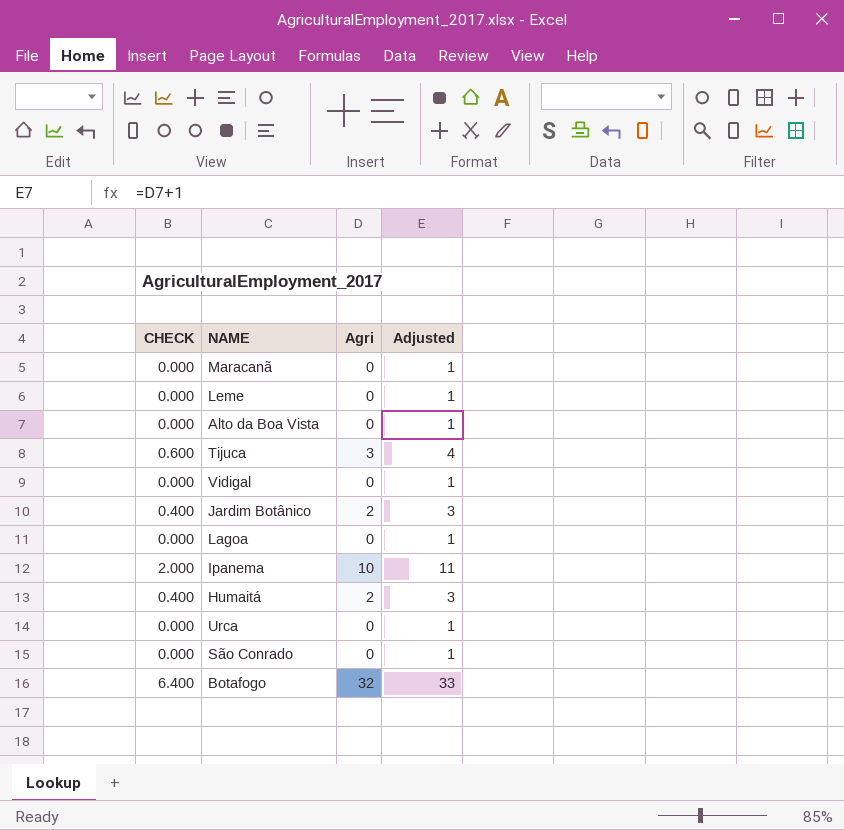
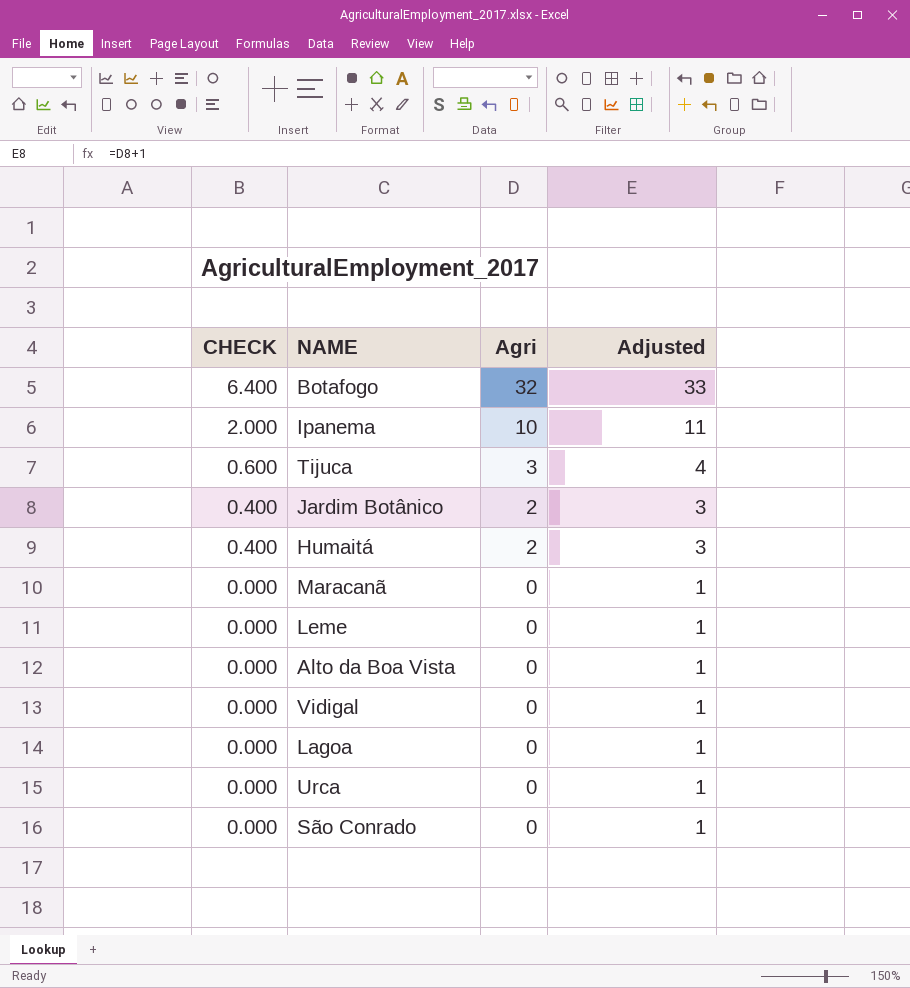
row order: none -> CHECK descending

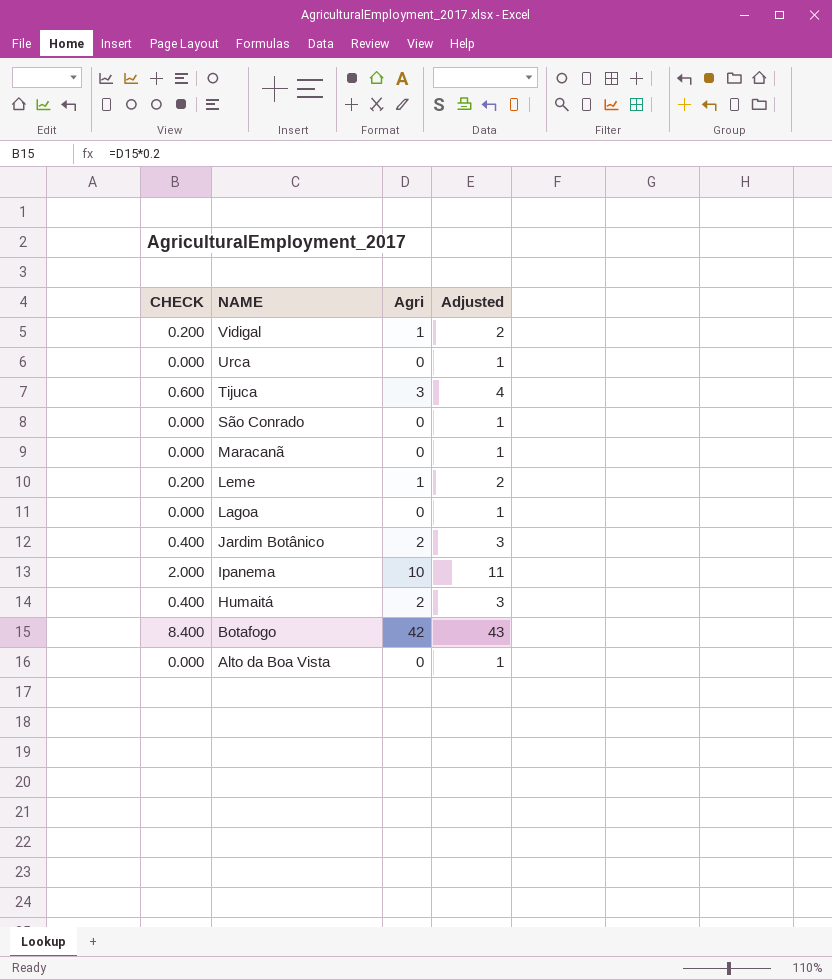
row order: CHECK descending -> NAME descending
Vidigal | CHECK: 0.000 -> 0.200
Vidigal | Agri: 0 -> 1
Vidigal | Adjusted: 1 -> 2
Leme | CHECK: 0.000 -> 0.200
Leme | Agri: 0 -> 1
Leme | Adjusted: 1 -> 2
Botafogo | CHECK: 6.400 -> 8.400
Botafogo | Agri: 32 -> 42
Botafogo | Adjusted: 33 -> 43

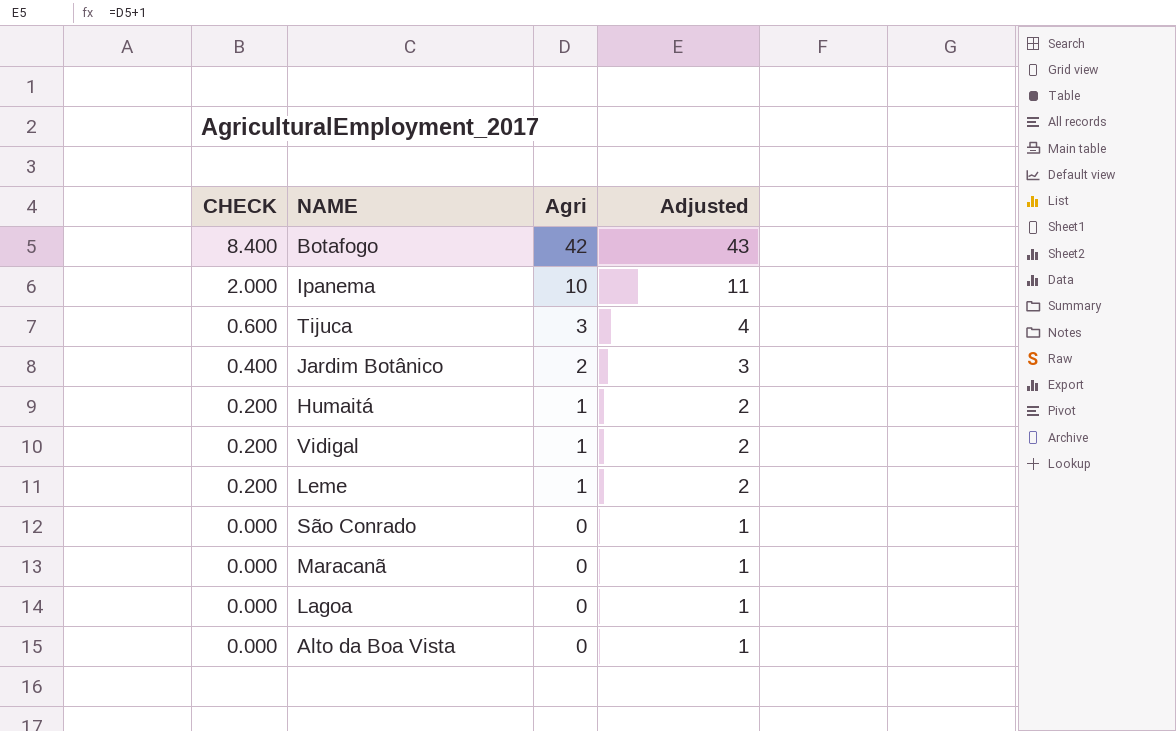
row order: NAME descending -> CHECK descending
row Urca: 0.000 | 0 | 1 -> none
Humaitá | CHECK: 0.400 -> 0.200
Humaitá | Agri: 2 -> 1
Humaitá | Adjusted: 3 -> 2

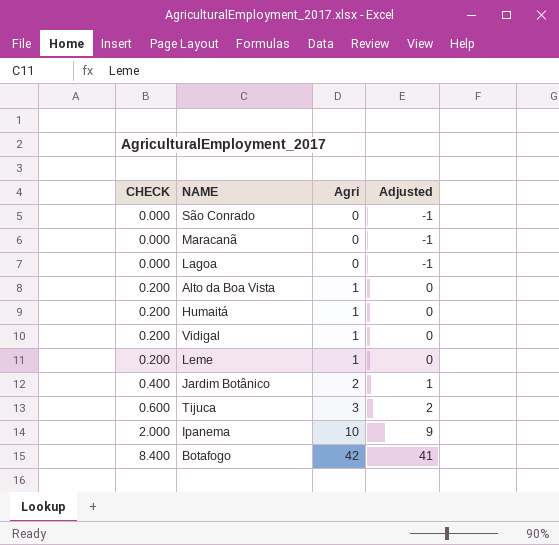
row order: CHECK descending -> CHECK ascending
column Adjusted | formula: [Agri] + 1 -> [Agri] - 1
Alto da Boa Vista | CHECK: 0.000 -> 0.200
Alto da Boa Vista | Agri: 0 -> 1

